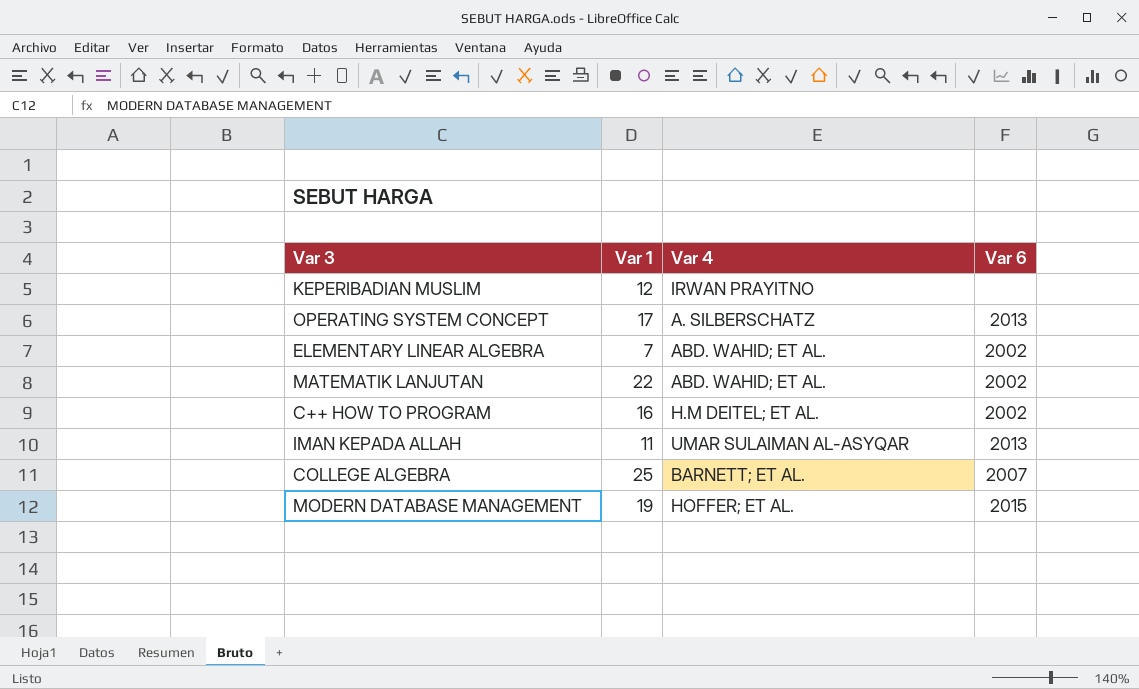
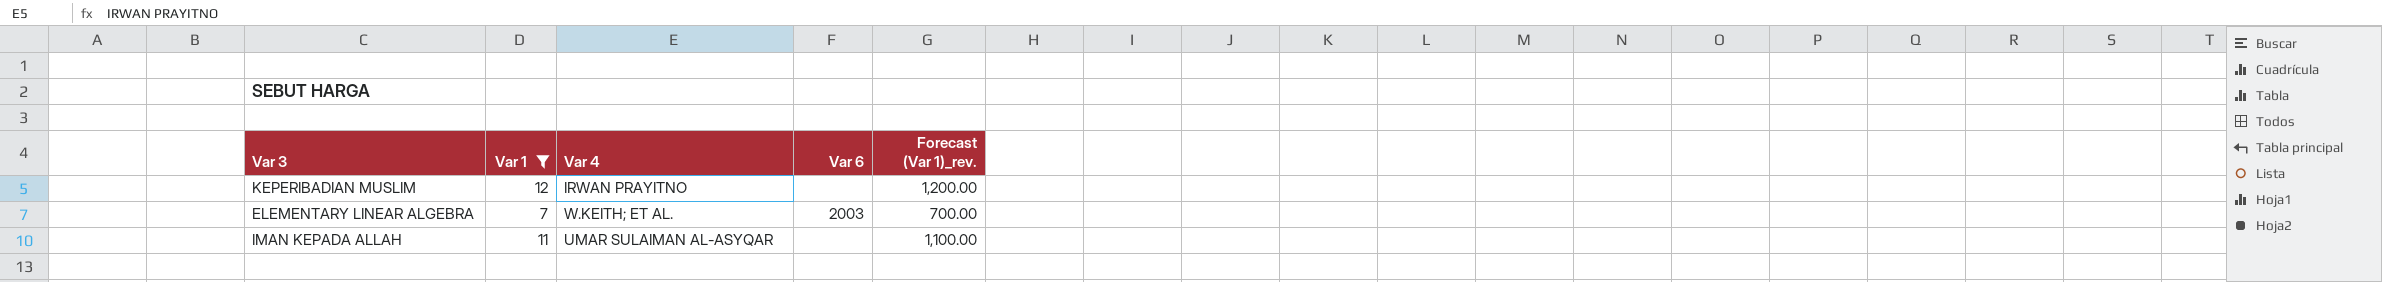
filter: none -> Var 1 <= 12
column Forecast (Var 1)_rev. | formula: none -> [Var 1] * 100
ELEMENTARY LINEAR ALGEBRA | Var 4: ABD. WAHID; ET AL. -> W.KEITH; ET AL.
ELEMENTARY LINEAR ALGEBRA | Var 6: 2002 -> 2003
IMAN KEPADA ALLAH | Var 6: 2013 -> none

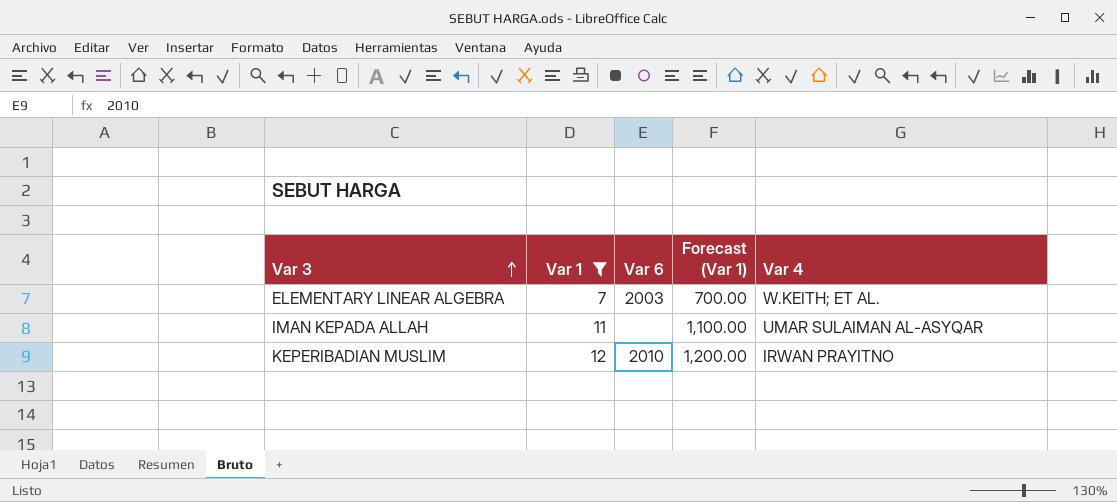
row order: none -> Var 3 ascending
column name: Forecast (Var 1)_rev. -> Forecast (Var 1)
column Var 4 | position: 3 -> 5
KEPERIBADIAN MUSLIM | Var 6: none -> 2010

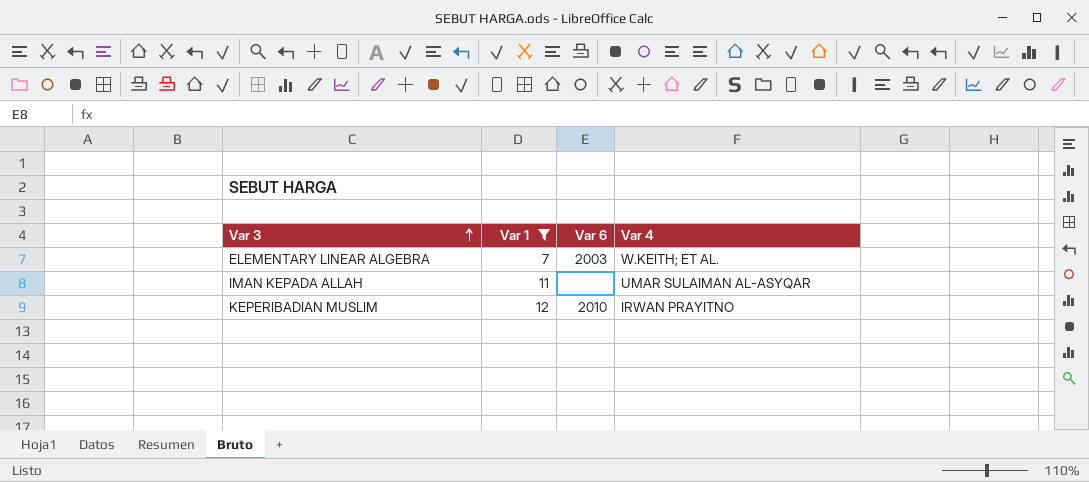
column Forecast (Var 1) | formula: [Var 1] * 100 -> none

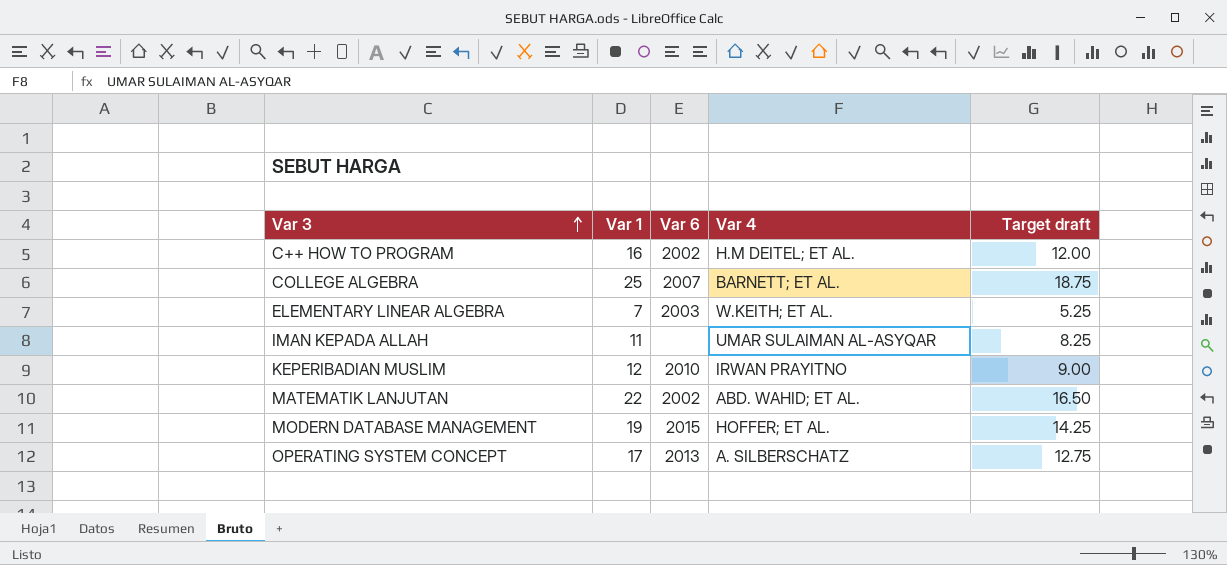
filter: Var 1 <= 12 -> none
column Target draft | formula: none -> [Var 1] * 0.75

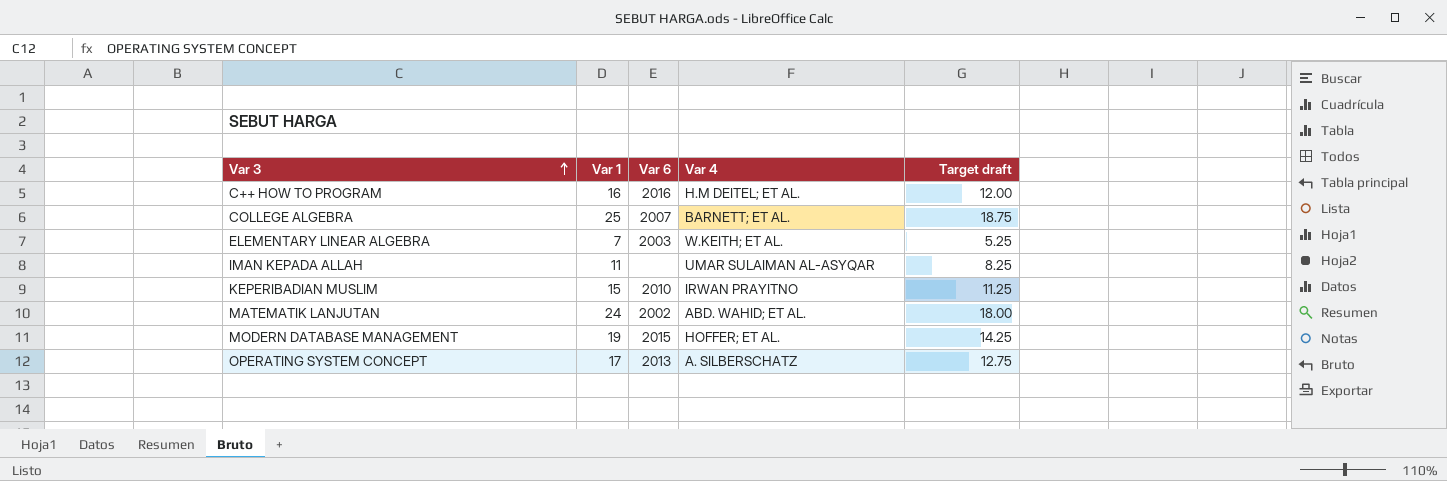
C++ HOW TO PROGRAM | Var 6: 2002 -> 2016
KEPERIBADIAN MUSLIM | Var 1: 12 -> 15
KEPERIBADIAN MUSLIM | Target draft: 9.00 -> 11.25
MATEMATIK LANJUTAN | Var 1: 22 -> 24
MATEMATIK LANJUTAN | Target draft: 16.50 -> 18.00

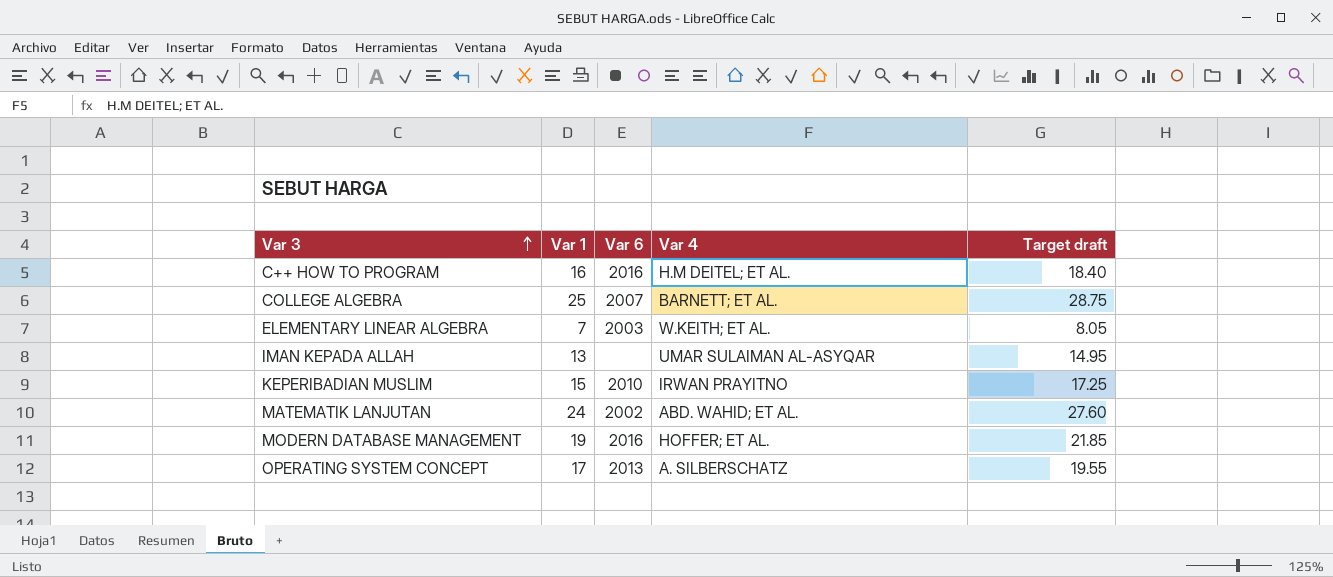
column Target draft | formula: [Var 1] * 0.75 -> [Var 1] * 1.15
IMAN KEPADA ALLAH | Var 1: 11 -> 13
MODERN DATABASE MANAGEMENT | Var 6: 2015 -> 2016

